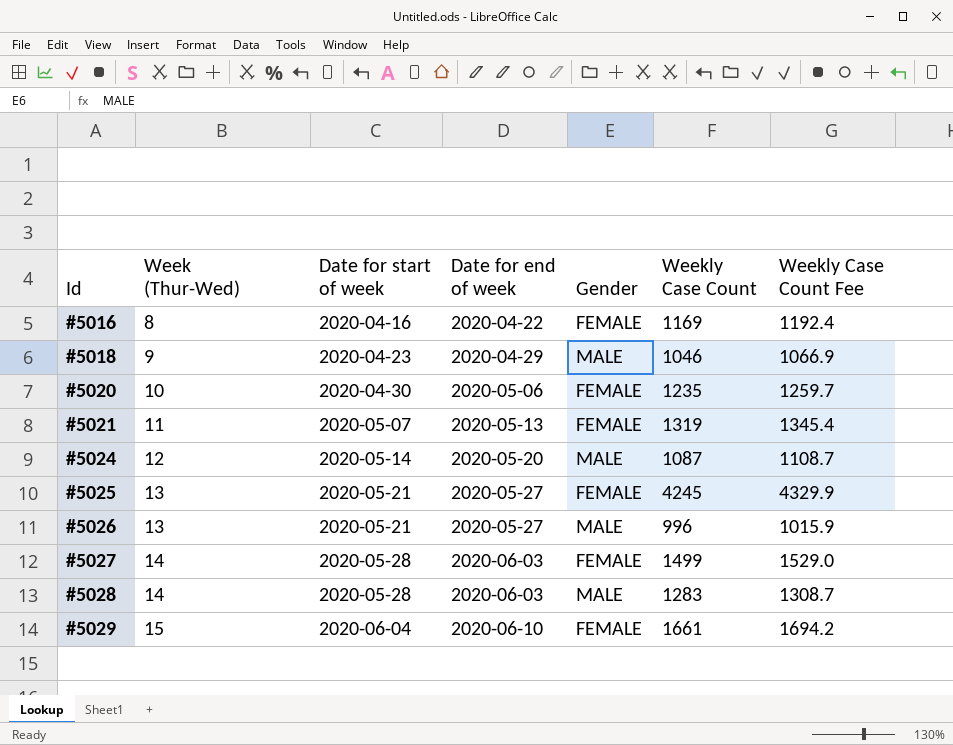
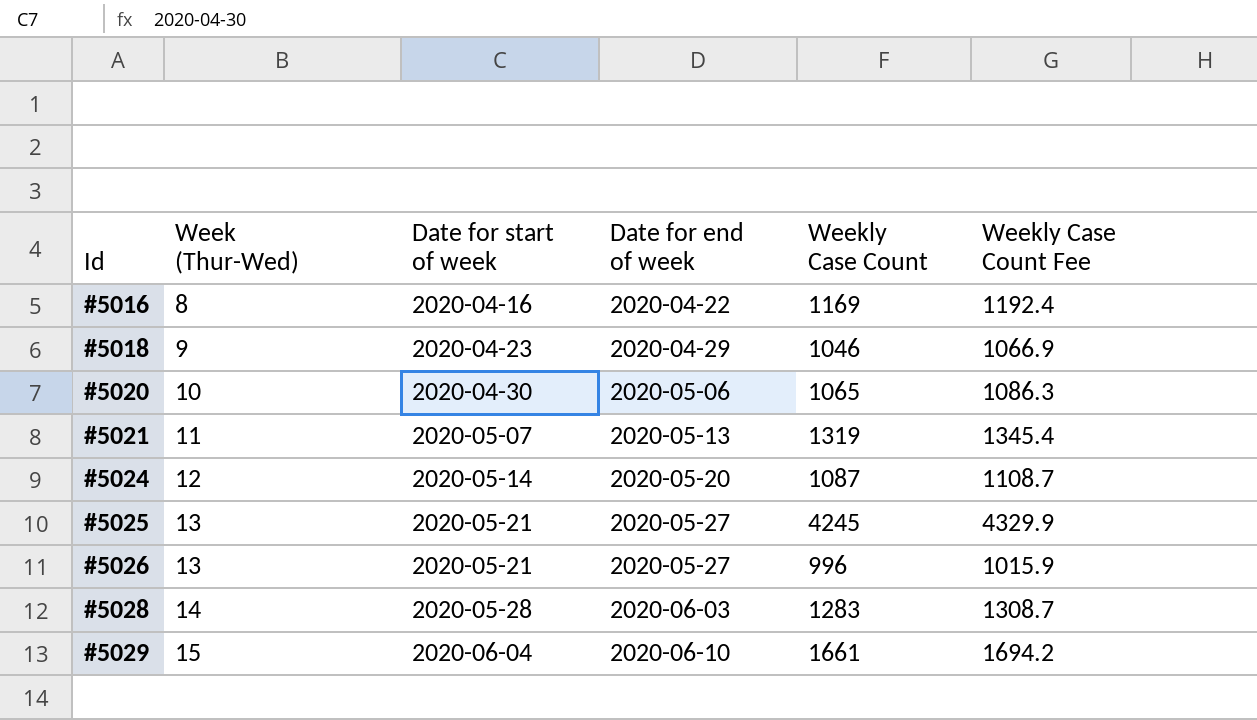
column Gender | position: 5 -> none
row #5027: 14 | 2020-05-28 | 2020-06-03 | FEMALE | 1499 | 1529.0 -> none
#5020 | Weekly Case Count: 1235 -> 1065
#5020 | Weekly Case Count Fee: 1259.7 -> 1086.3

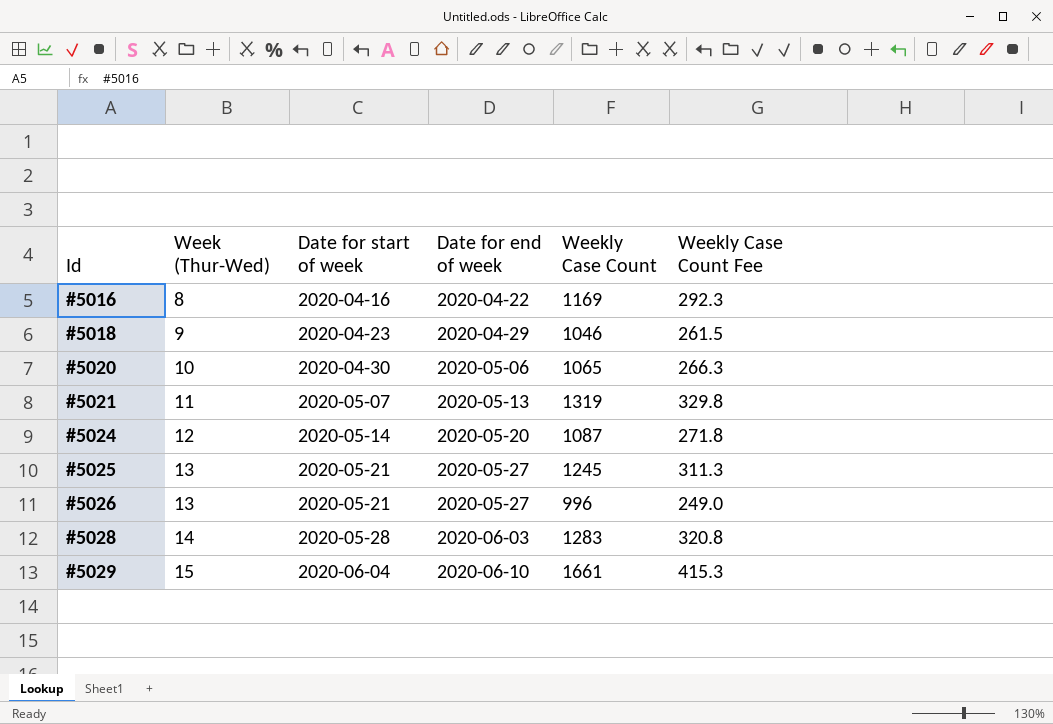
column Weekly Case Count Fee | formula: [Weekly Case Count] * 1.02 -> [Weekly Case Count] * 0.25
#5025 | Weekly Case Count: 4245 -> 1245

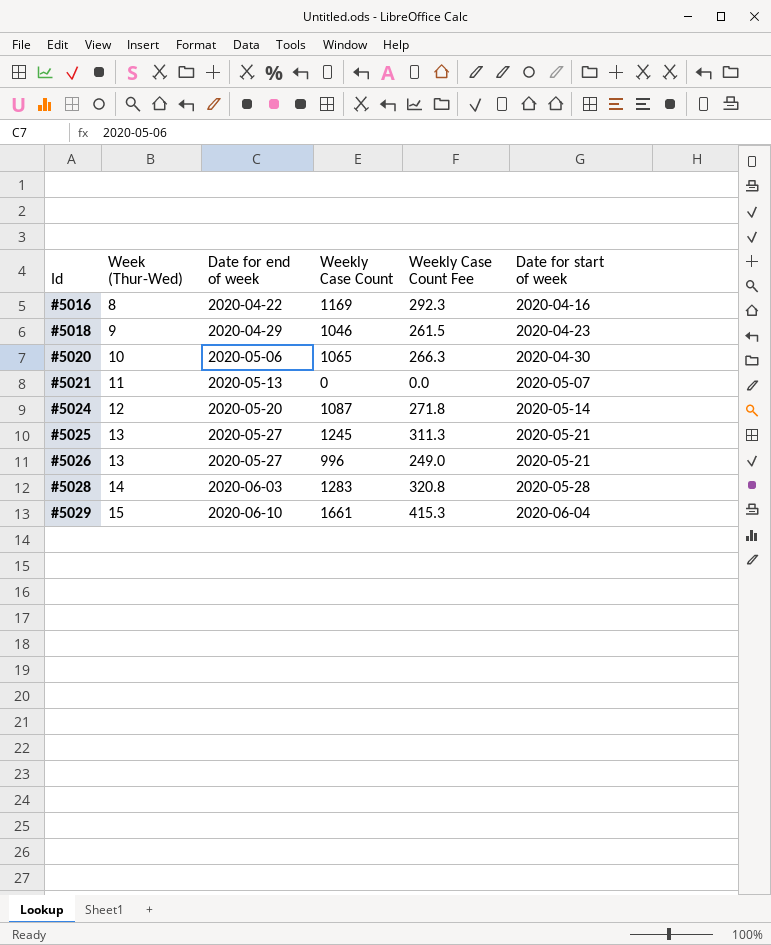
column Date for start of week | position: 3 -> 6
#5021 | Weekly Case Count: 1319 -> 0
#5021 | Weekly Case Count Fee: 329.8 -> 0.0

